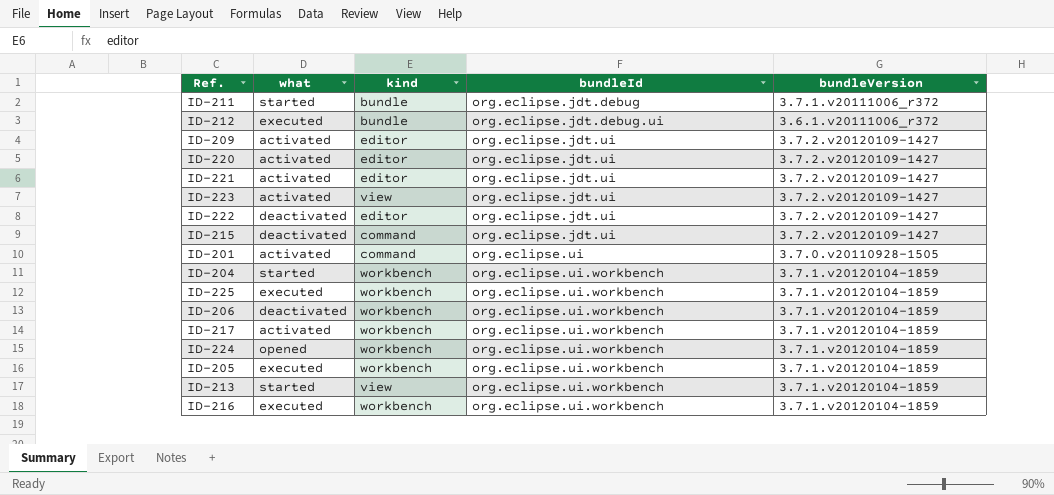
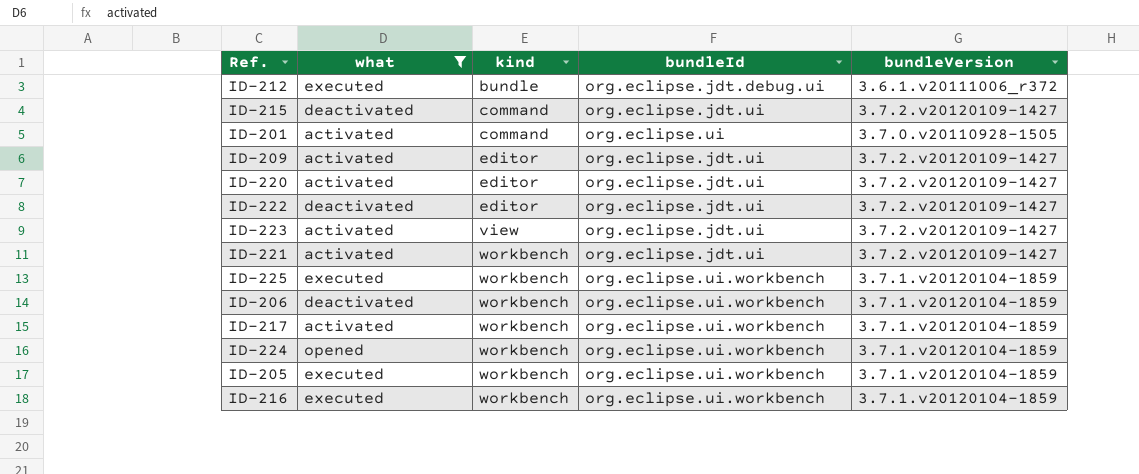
filter: none -> what != started
row order: bundleId ascending -> kind ascending
ID-221 | kind: editor -> workbench

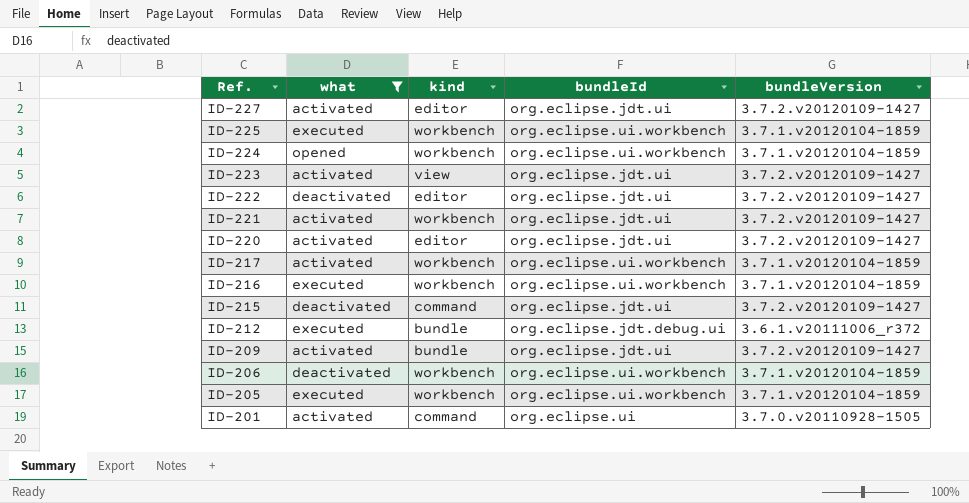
row order: kind ascending -> Ref. descending
row ID-227: none -> activated | editor | org.eclipse.jdt.ui | 3.7.2.v20120109-1427
ID-209 | kind: editor -> bundle

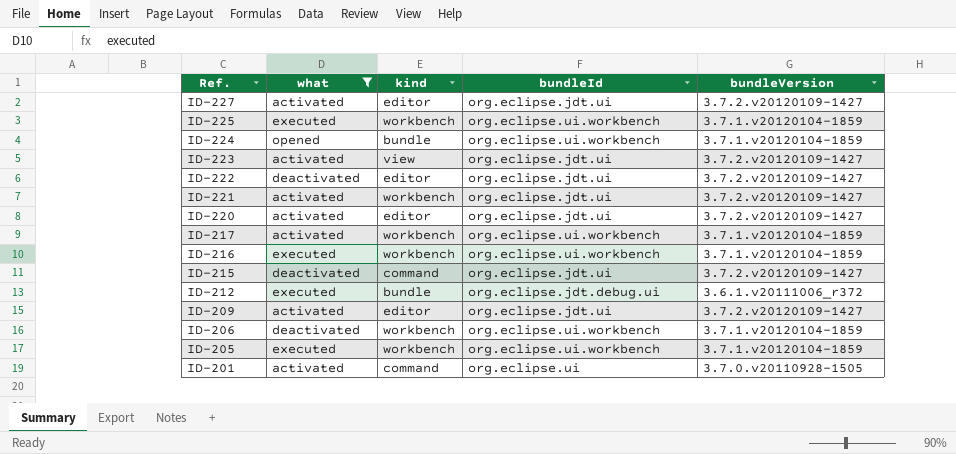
ID-224 | kind: workbench -> bundle
ID-209 | kind: bundle -> editor

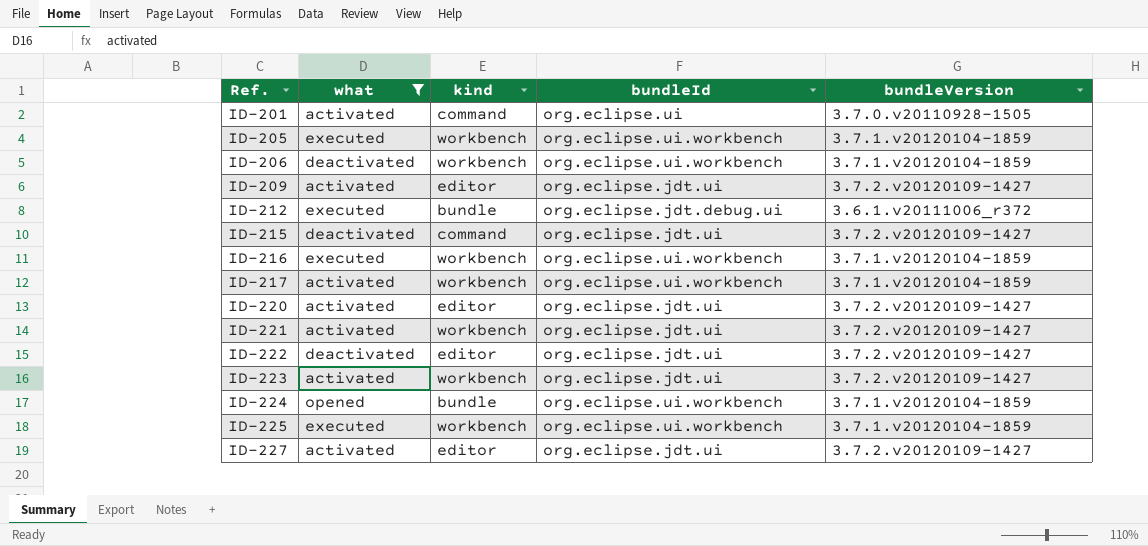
row order: Ref. descending -> Ref. ascending
ID-223 | kind: view -> workbench

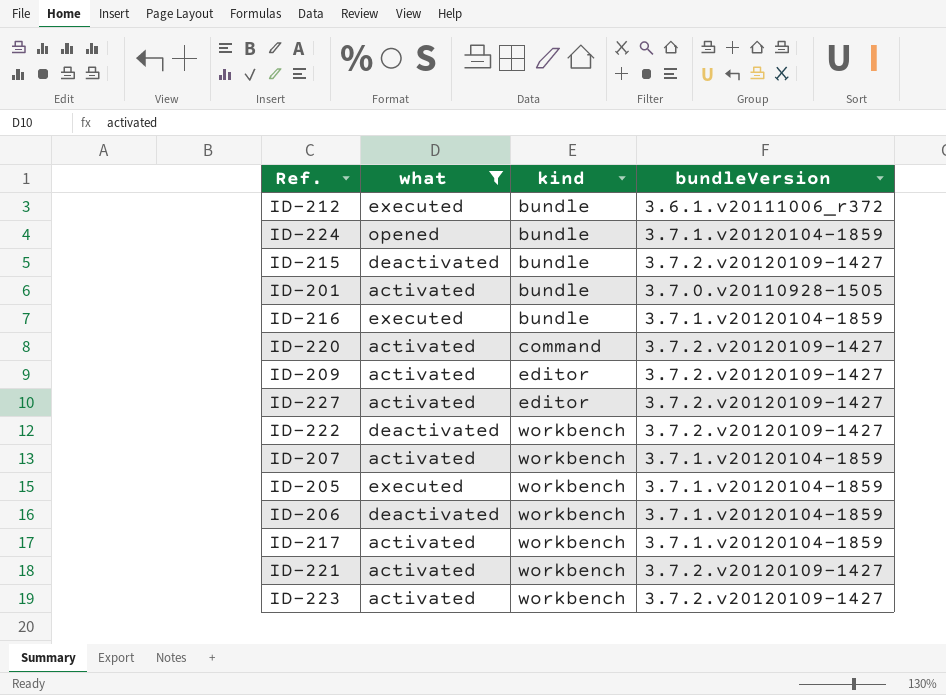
row order: Ref. ascending -> kind ascending
column bundleId | position: 4 -> none
row ID-225: executed | workbench | org.eclipse.ui.workbench | 3.7.1.v20120104-1859 -> none
ID-215 | kind: command -> bundle
ID-201 | kind: command -> bundle
ID-216 | kind: workbench -> bundle
ID-220 | kind: editor -> command
ID-222 | kind: editor -> workbench
row ID-207: none -> activated | workbench | 3.7.1.v20120104-1859

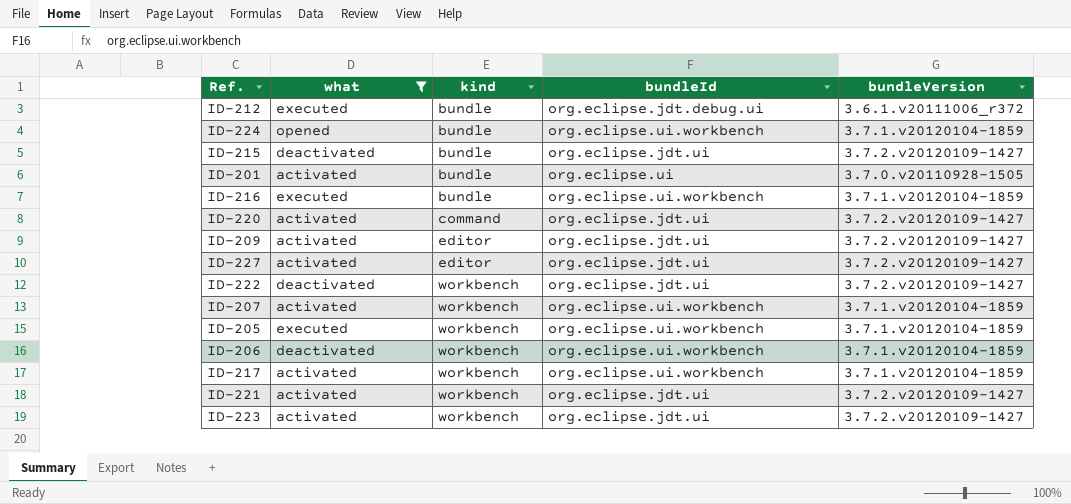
column bundleId | position: none -> 4

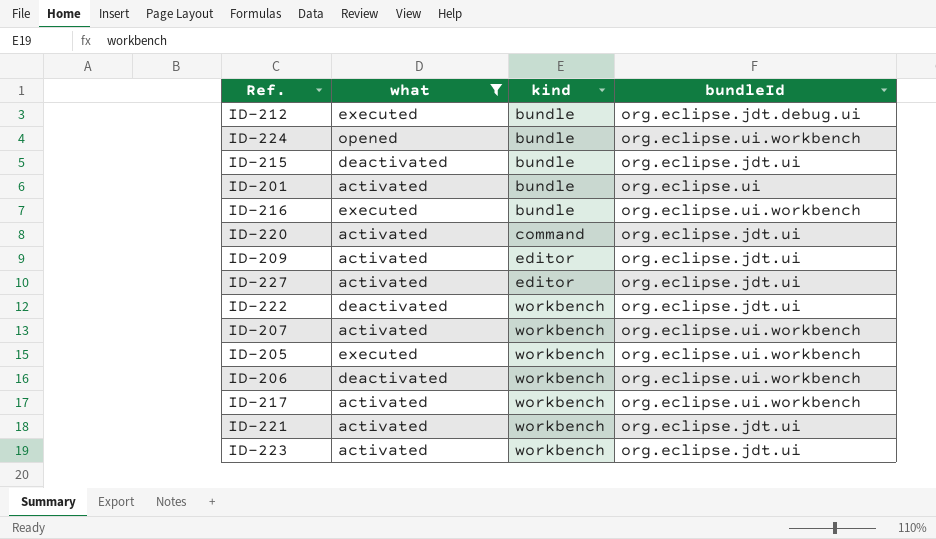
column bundleVersion | position: 5 -> none

